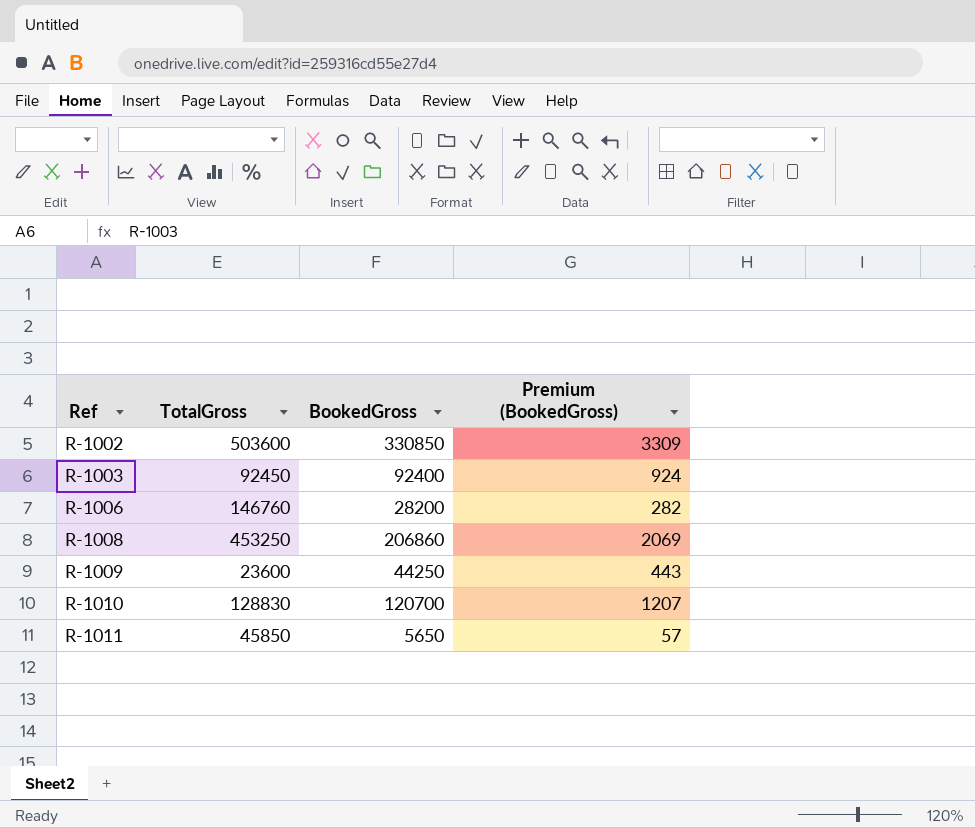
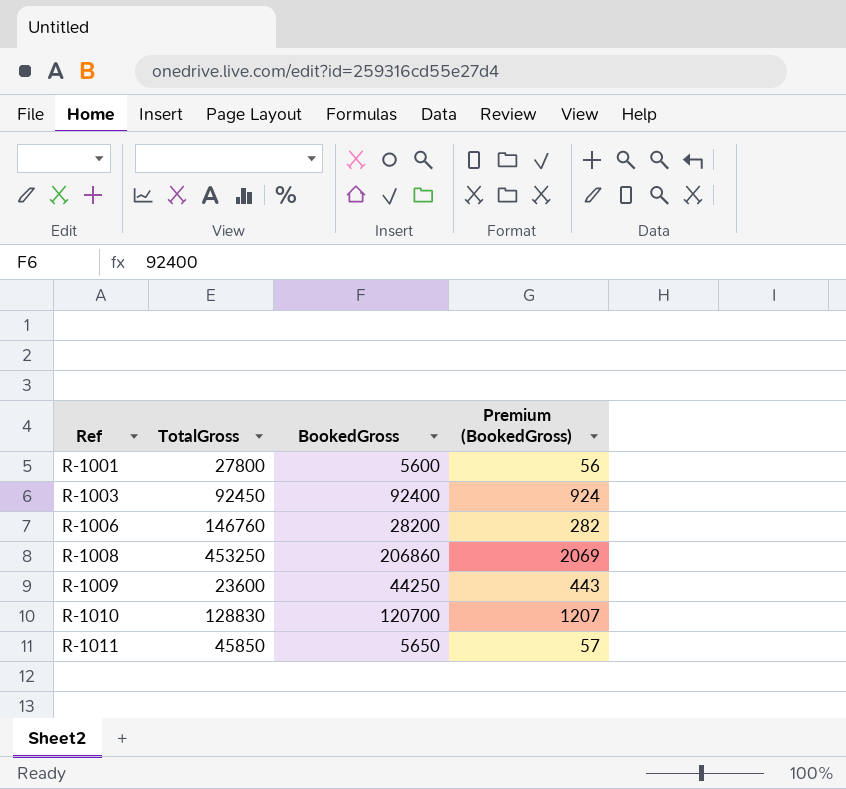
row R-1002: 503600 | 330850 | 3309 -> none
row R-1001: none -> 27800 | 5600 | 56

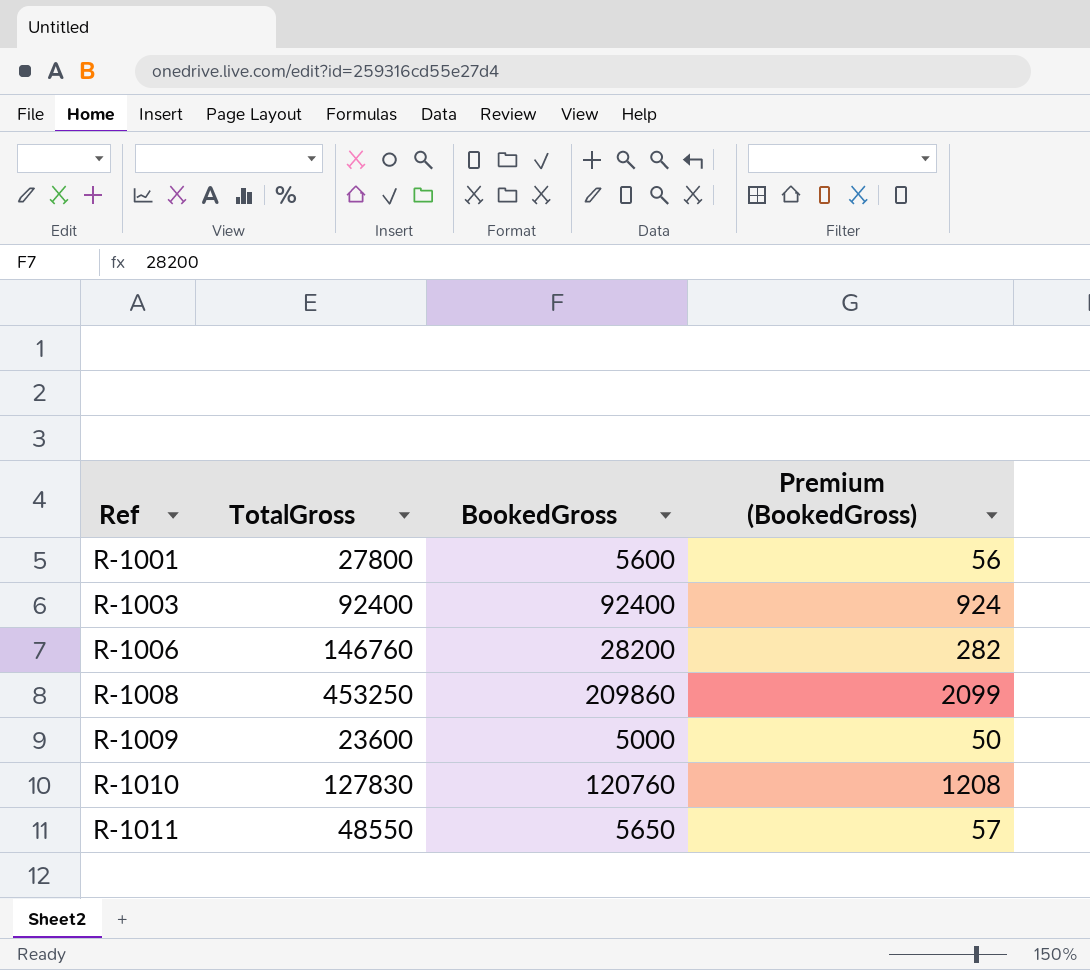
R-1003 | TotalGross: 92450 -> 92400
R-1008 | BookedGross: 206860 -> 209860
R-1008 | Premium (BookedGross): 2069 -> 2099
R-1009 | BookedGross: 44250 -> 5000
R-1009 | Premium (BookedGross): 443 -> 50
R-1010 | TotalGross: 128830 -> 127830
R-1010 | BookedGross: 120700 -> 120760
R-1010 | Premium (BookedGross): 1207 -> 1208
R-1011 | TotalGross: 45850 -> 48550

